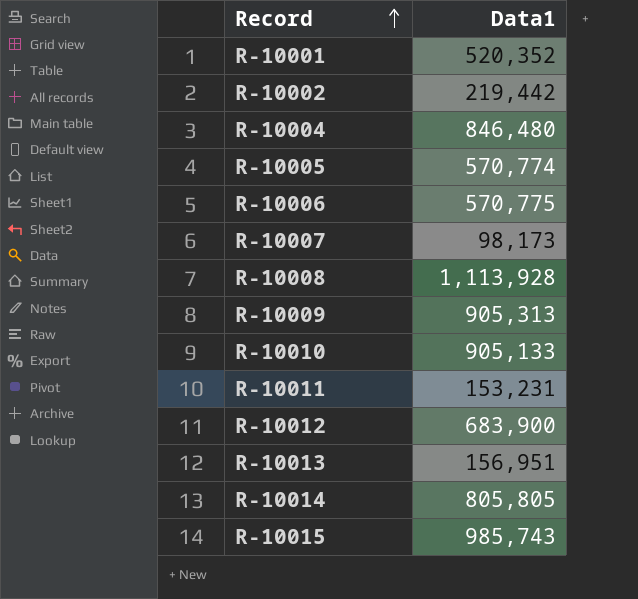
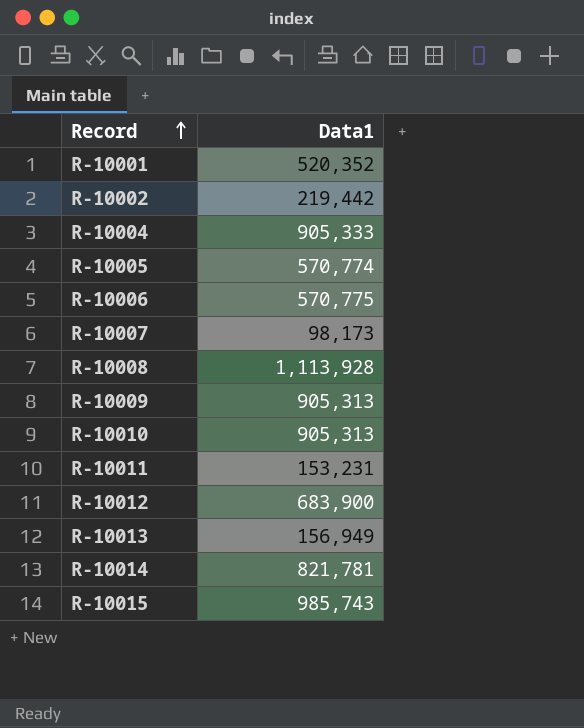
R-10004 | Data1: 846,480 -> 905,333
R-10010 | Data1: 905,133 -> 905,313
R-10013 | Data1: 156,951 -> 156,949
R-10014 | Data1: 805,805 -> 821,781

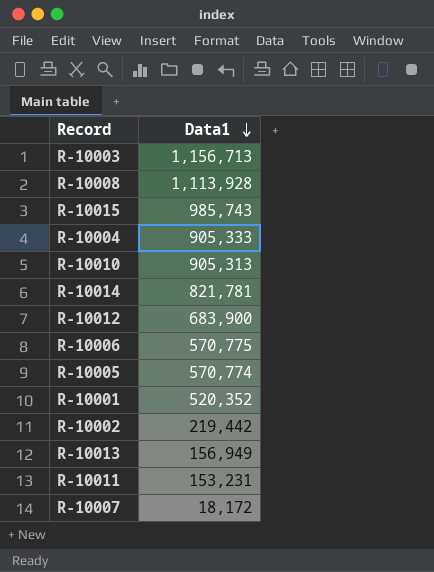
row order: Record ascending -> Data1 descending
row R-10009: 905,313 -> none
row R-10003: none -> 1,156,713
R-10007 | Data1: 98,173 -> 18,172

